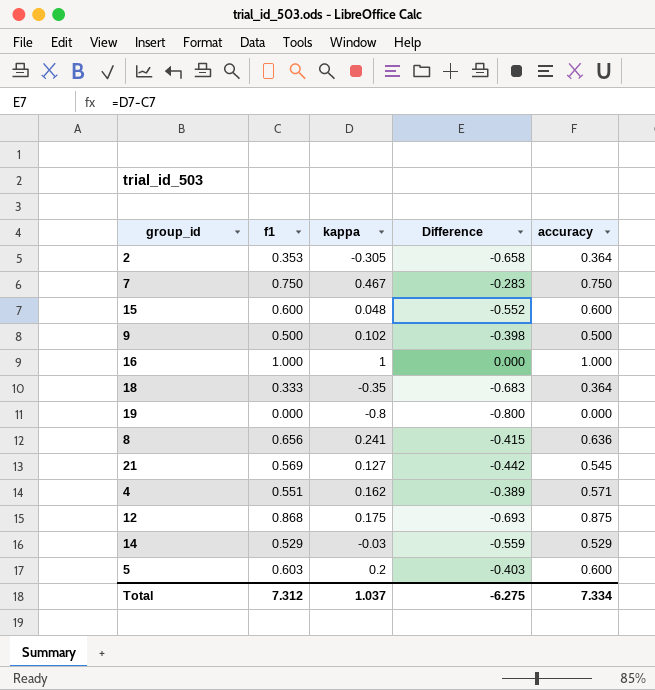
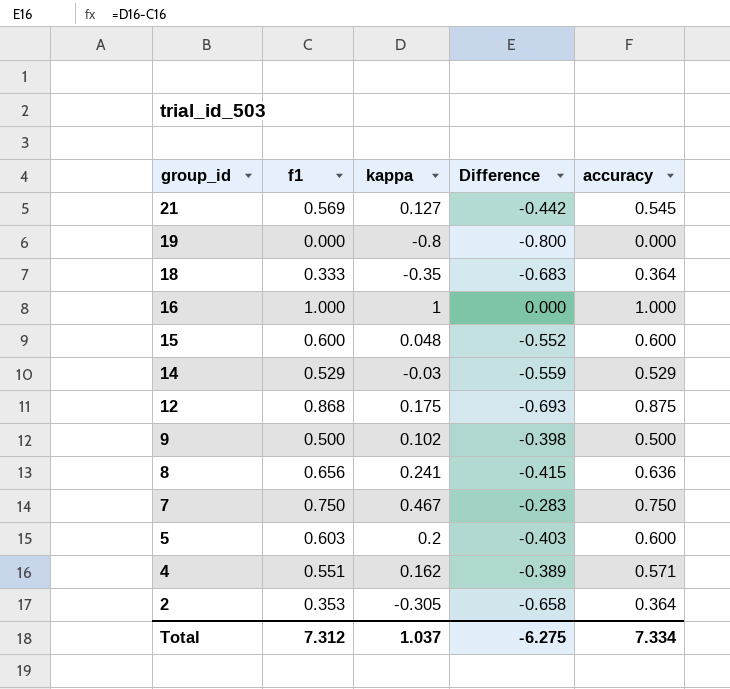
row order: none -> group_id descending

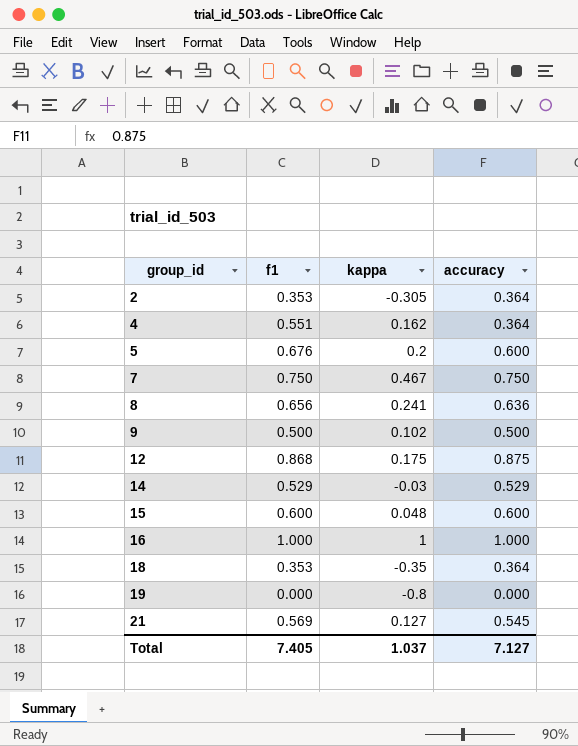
row order: group_id descending -> group_id ascending
column Difference | formula: [kappa] - [f1] -> none
4 | accuracy: 0.571 -> 0.364
5 | f1: 0.603 -> 0.676
18 | f1: 0.333 -> 0.353
Total | f1: 7.312 -> 7.405
Total | accuracy: 7.334 -> 7.127

